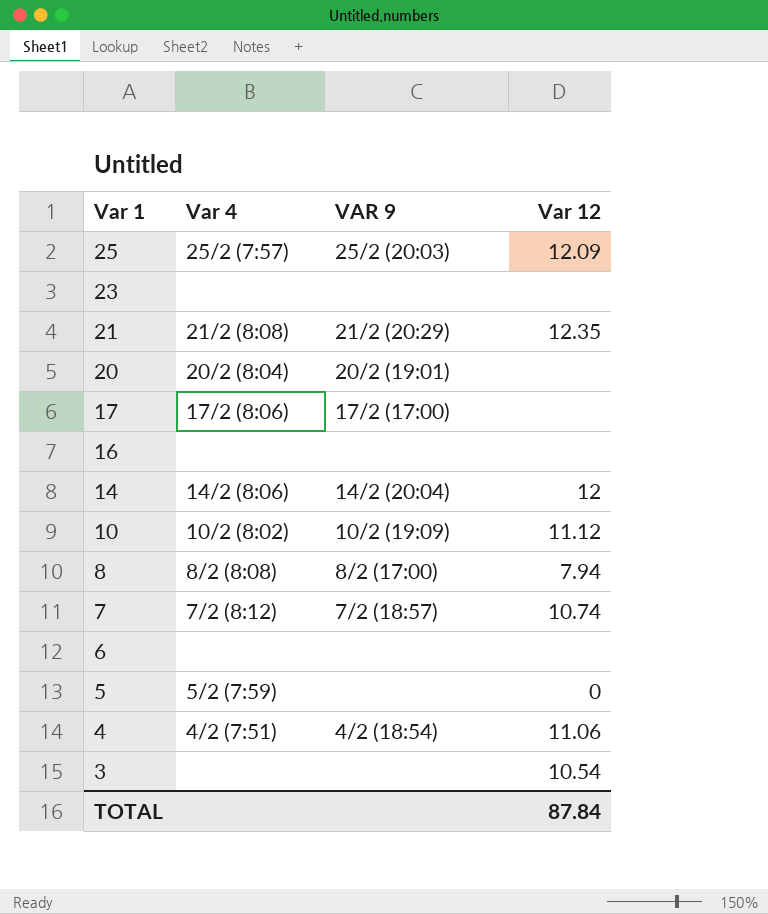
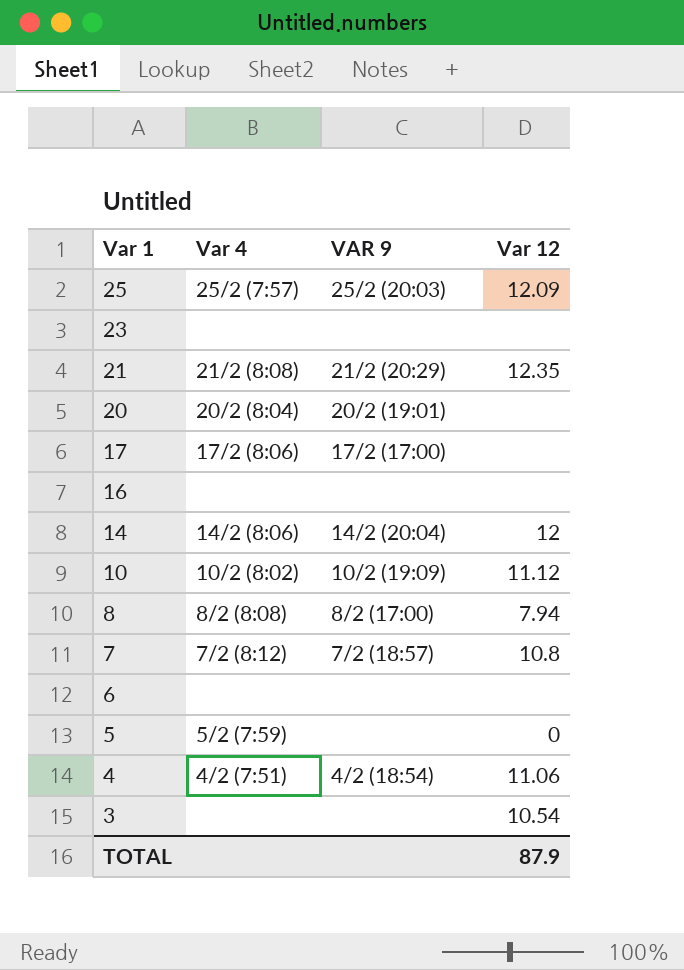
7 | Var 12: 10.74 -> 10.8
TOTAL | Var 12: 87.84 -> 87.9

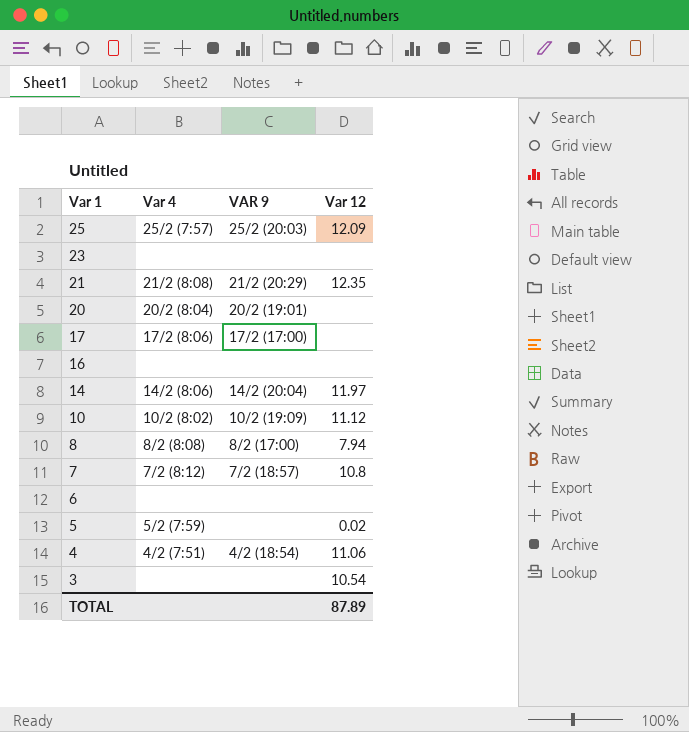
14 | Var 12: 12 -> 11.97
5 | Var 12: 0 -> 0.02
TOTAL | Var 12: 87.9 -> 87.89

